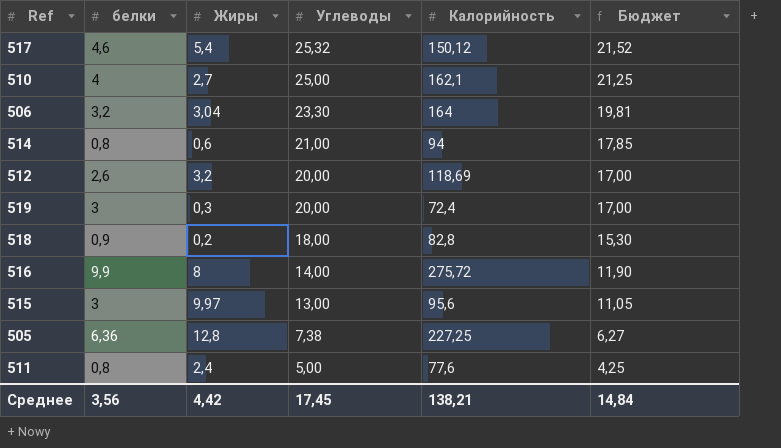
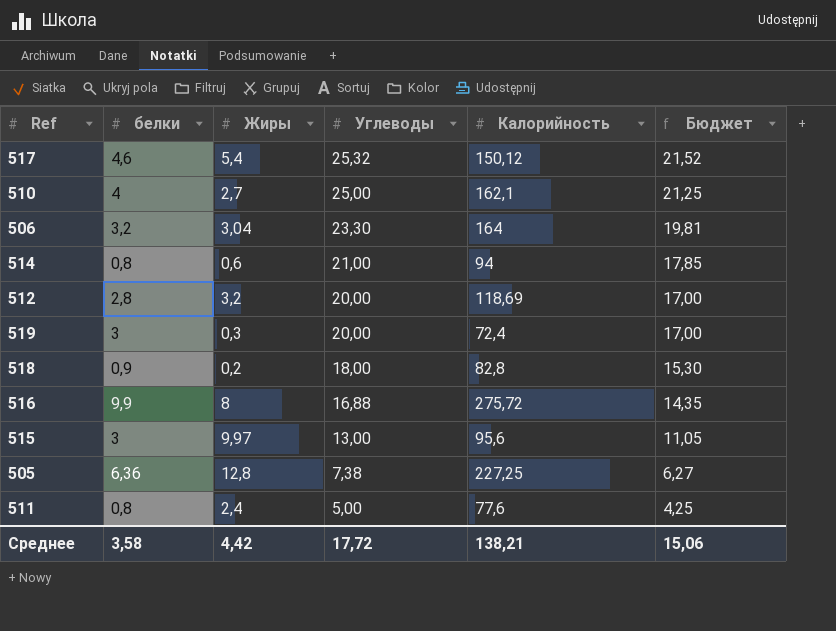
512 | белки: 2,6 -> 2,8
516 | Углеводы: 14,00 -> 16,88
516 | Бюджет: 11,90 -> 14,35
Среднее | белки: 3,56 -> 3,58
Среднее | Углеводы: 17,45 -> 17,72
Среднее | Бюджет: 14,84 -> 15,06

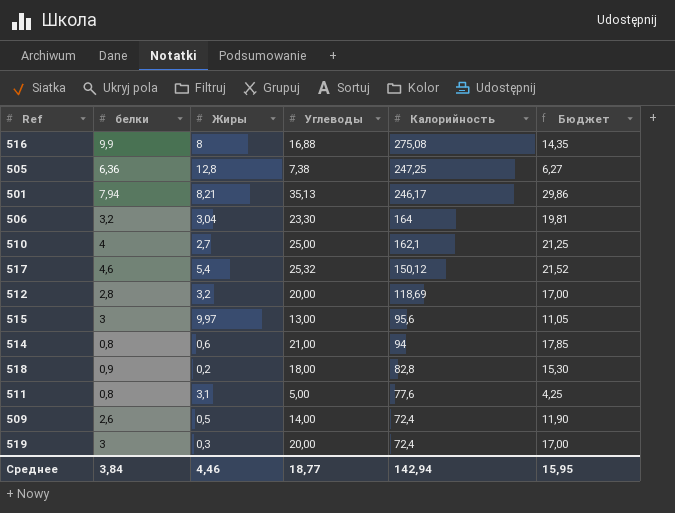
row order: Углеводы descending -> Калорийность descending
516 | Калорийность: 275,72 -> 275,08
505 | Калорийность: 227,25 -> 247,25
row 501: none -> 7,94 | 8,21 | 35,13 | 246,17 | 29,86
511 | Жиры: 2,4 -> 3,1
row 509: none -> 2,6 | 0,5 | 14,00 | 72,4 | 11,90
Среднее | белки: 3,58 -> 3,84
Среднее | Жиры: 4,42 -> 4,46
Среднее | Углеводы: 17,72 -> 18,77
Среднее | Калорийность: 138,21 -> 142,94
Среднее | Бюджет: 15,06 -> 15,95

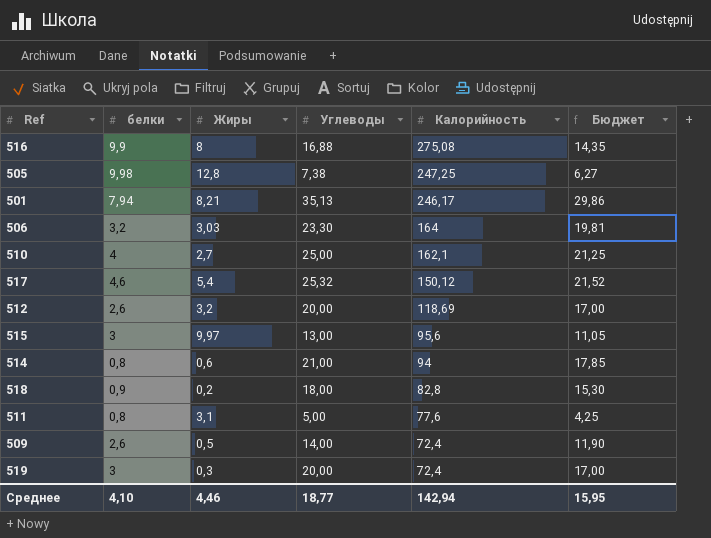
505 | белки: 6,36 -> 9,98
506 | Жиры: 3,04 -> 3,03
512 | белки: 2,8 -> 2,6
Среднее | белки: 3,84 -> 4,10

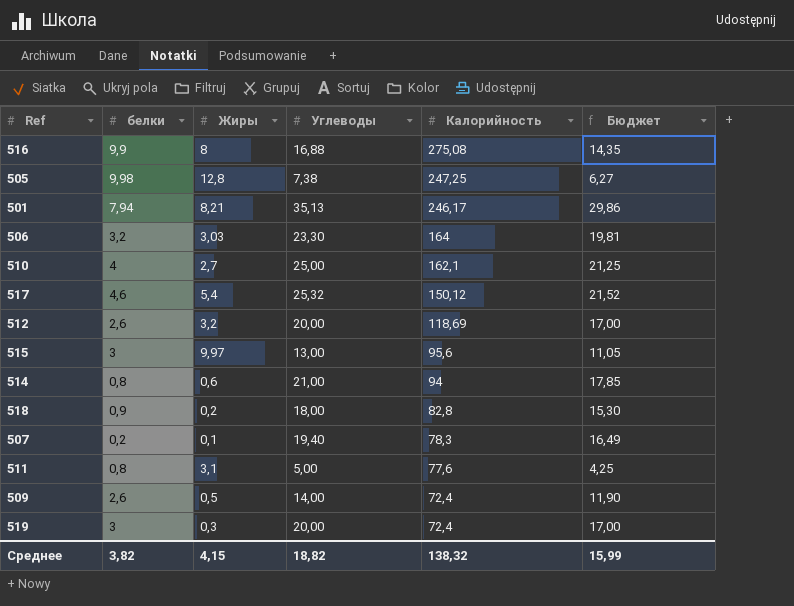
row 507: none -> 0,2 | 0,1 | 19,40 | 78,3 | 16,49
Среднее | белки: 4,10 -> 3,82
Среднее | Жиры: 4,46 -> 4,15
Среднее | Углеводы: 18,77 -> 18,82
Среднее | Калорийность: 142,94 -> 138,32
Среднее | Бюджет: 15,95 -> 15,99

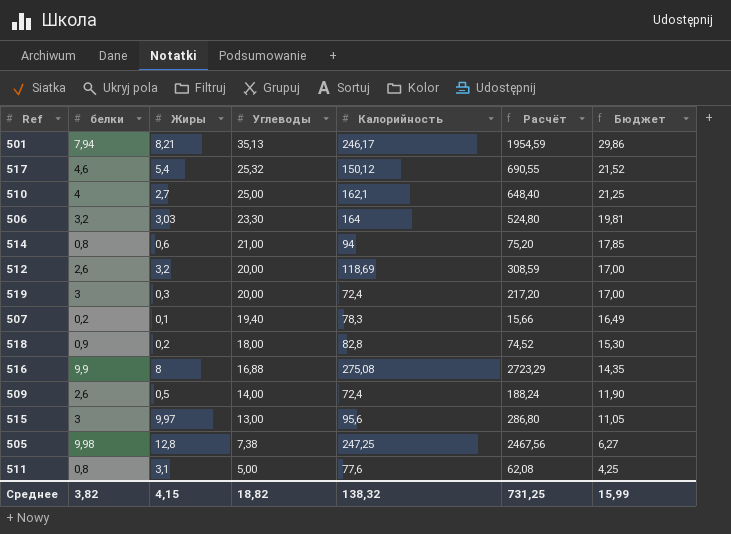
row order: Калорийность descending -> Углеводы descending
column Расчёт | formula: none -> [белки] * [Калорийность]

